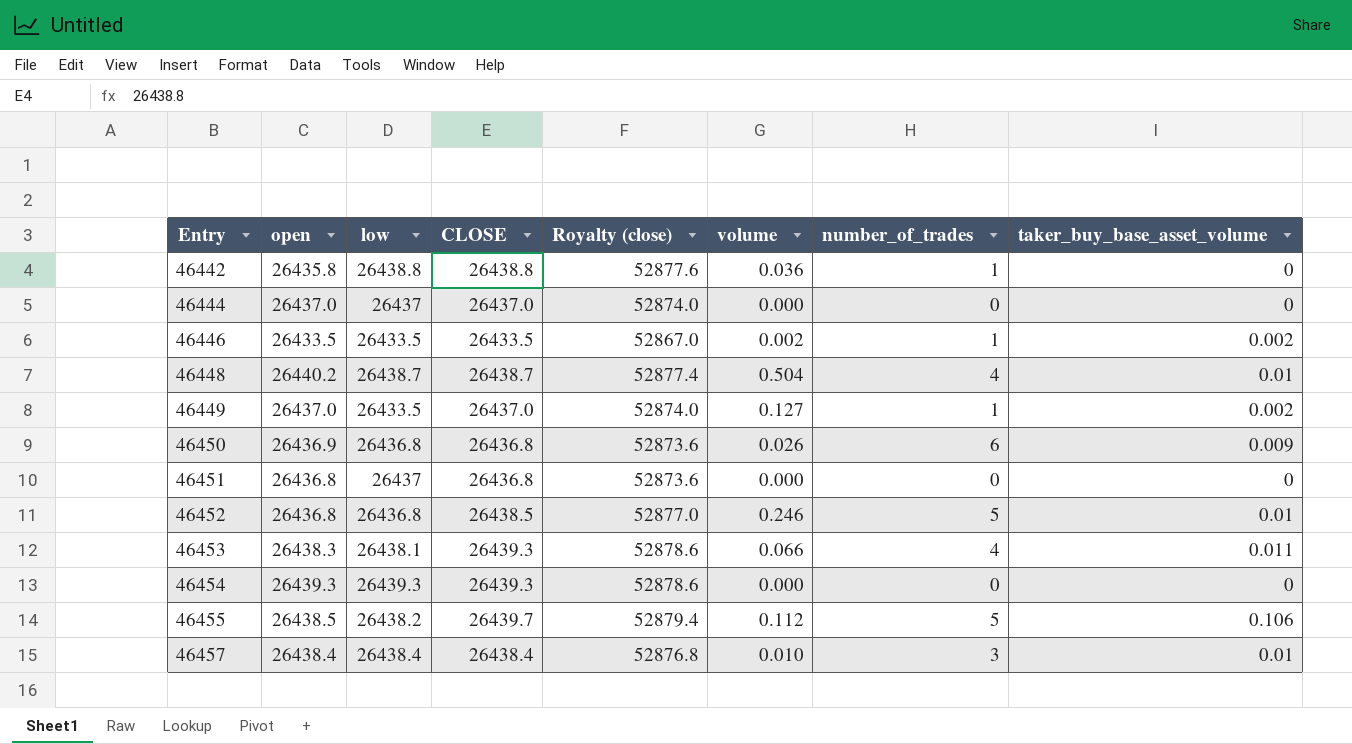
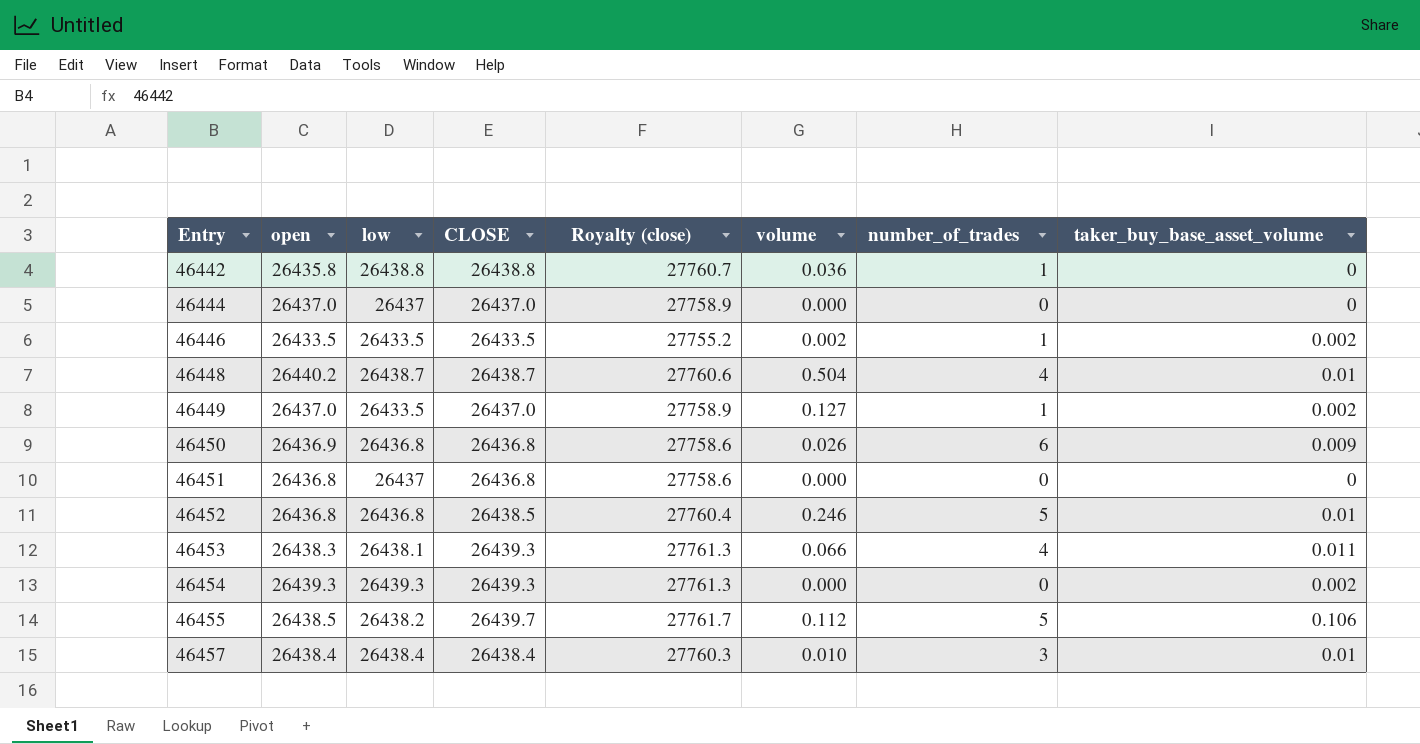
column Royalty (close) | formula: [CLOSE] * 2 -> [CLOSE] * 1.05
46454 | taker_buy_base_asset_volume: 0 -> 0.002

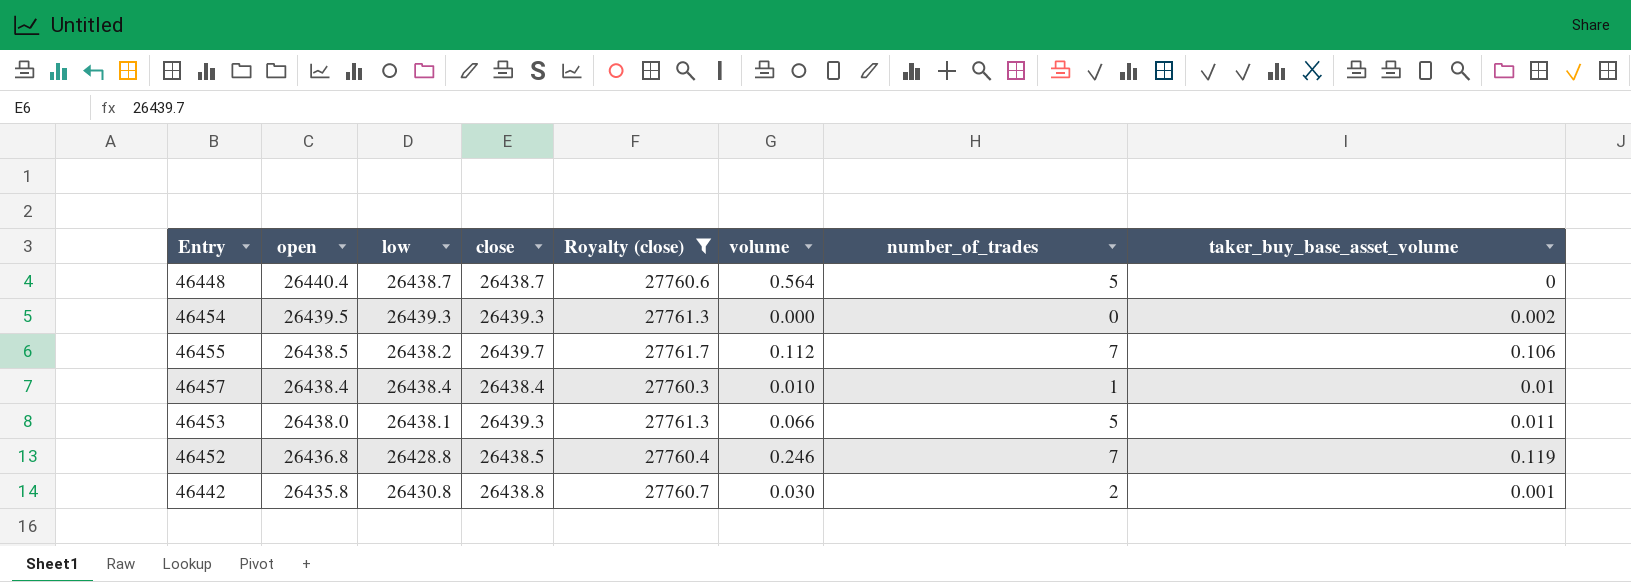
filter: none -> Royalty (close) >= 27760.3
row order: Entry ascending -> open descending
column name: CLOSE -> close
46448 | open: 26440.2 -> 26440.4
46448 | volume: 0.504 -> 0.564
46448 | number_of_trades: 4 -> 5
46448 | taker_buy_base_asset_volume: 0.01 -> 0
46454 | open: 26439.3 -> 26439.5
46455 | number_of_trades: 5 -> 7
46457 | number_of_trades: 3 -> 1
46453 | open: 26438.3 -> 26438.0
46453 | number_of_trades: 4 -> 5
46452 | low: 26436.8 -> 26428.8
46452 | number_of_trades: 5 -> 7
46452 | taker_buy_base_asset_volume: 0.01 -> 0.119
46442 | low: 26438.8 -> 26430.8
46442 | volume: 0.036 -> 0.030
46442 | number_of_trades: 1 -> 2
46442 | taker_buy_base_asset_volume: 0 -> 0.001

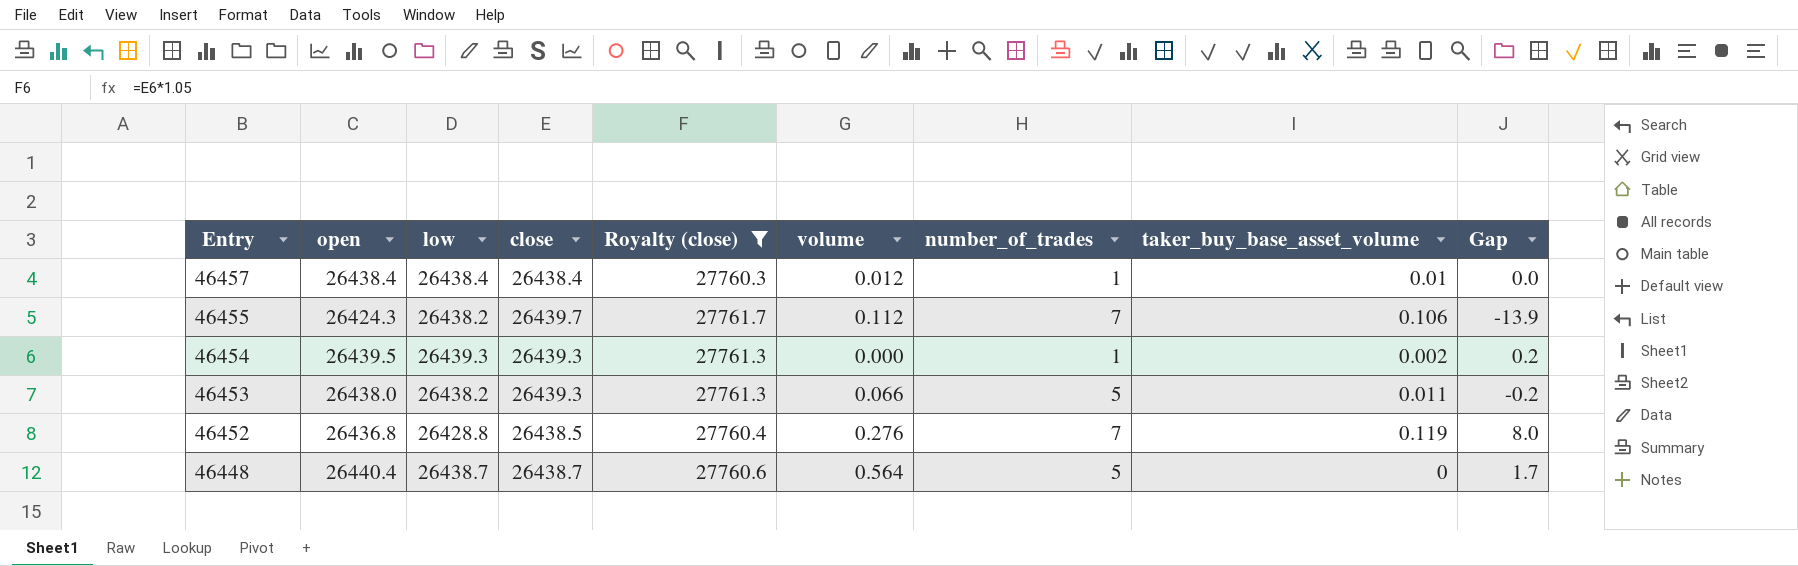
row order: open descending -> Entry descending
column Gap | formula: none -> [open] - [low]
row 46442: 26435.8 | 26430.8 | 26438.8 | 27760.7 | 0.030 | 2 | 0.001 -> none
46457 | volume: 0.010 -> 0.012
46455 | open: 26438.5 -> 26424.3
46454 | number_of_trades: 0 -> 1
46453 | low: 26438.1 -> 26438.2
46452 | volume: 0.246 -> 0.276

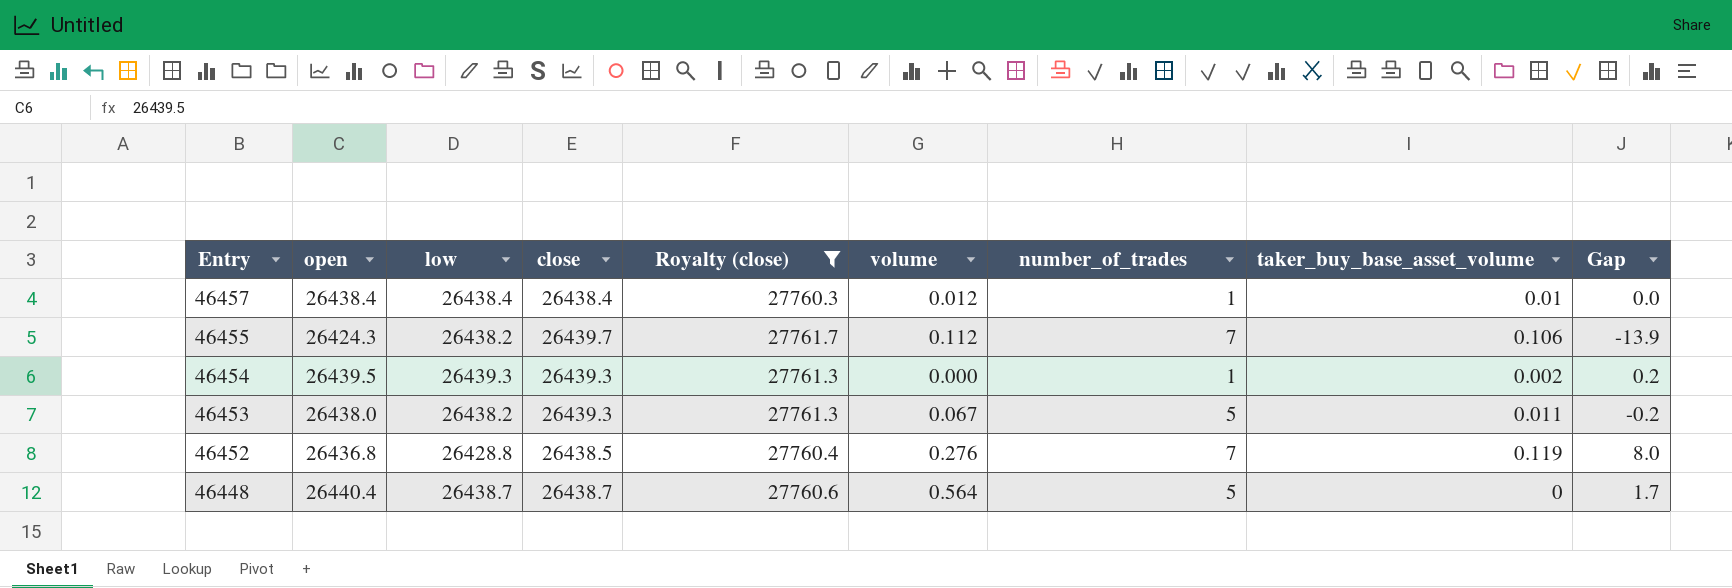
46453 | volume: 0.066 -> 0.067

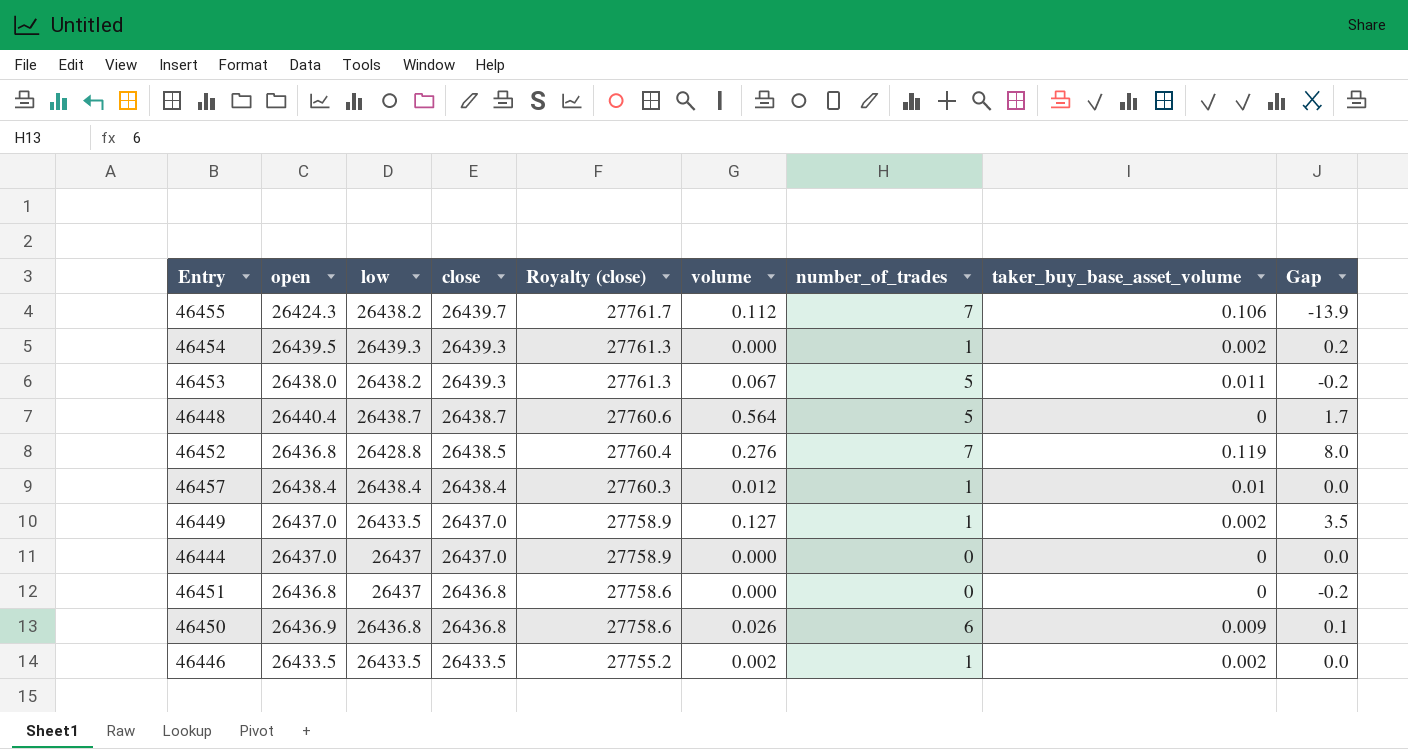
filter: Royalty (close) >= 27760.3 -> none
row order: Entry descending -> close descending

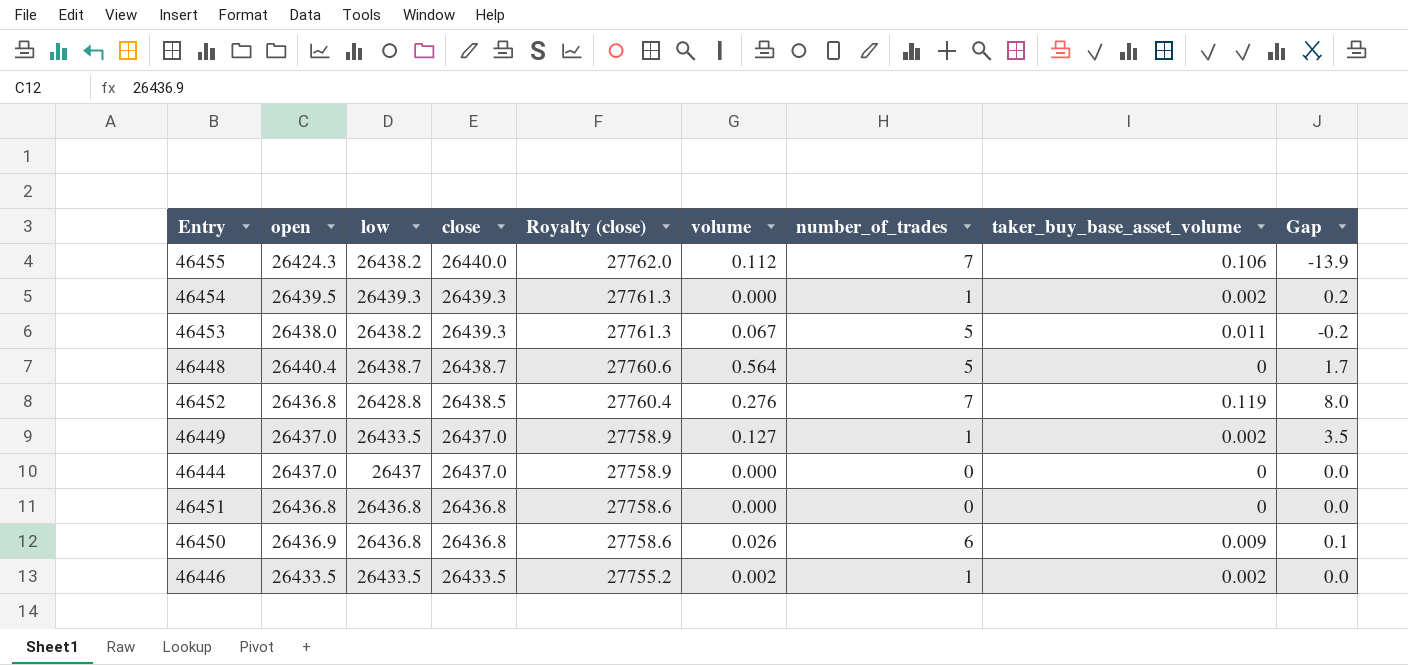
row 46457: 26438.4 | 26438.4 | 26438.4 | 27760.3 | 0.012 | 1 | 0.01 | 0.0 -> none
46455 | close: 26439.7 -> 26440.0
46455 | Royalty (close): 27761.7 -> 27762.0
46451 | low: 26437 -> 26436.8
46451 | Gap: -0.2 -> 0.0

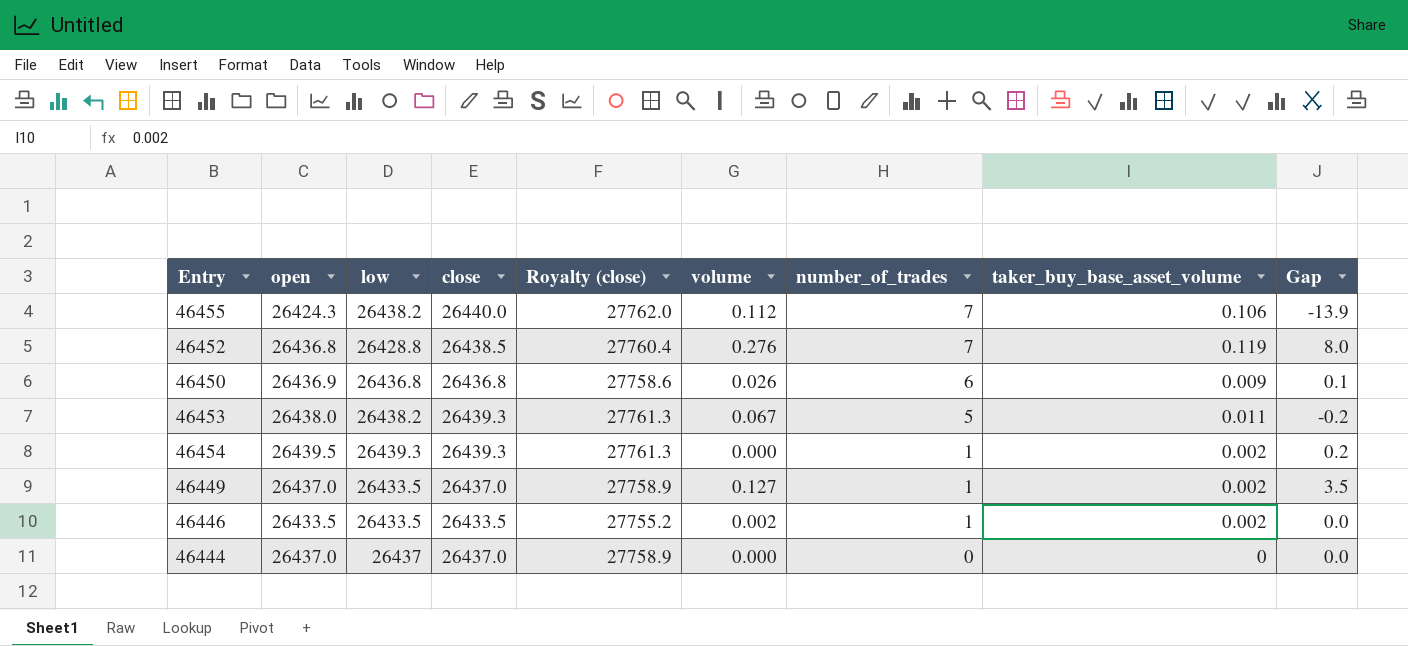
row order: close descending -> number_of_trades descending
row 46448: 26440.4 | 26438.7 | 26438.7 | 27760.6 | 0.564 | 5 | 0 | 1.7 -> none
row 46451: 26436.8 | 26436.8 | 26436.8 | 27758.6 | 0.000 | 0 | 0 | 0.0 -> none

